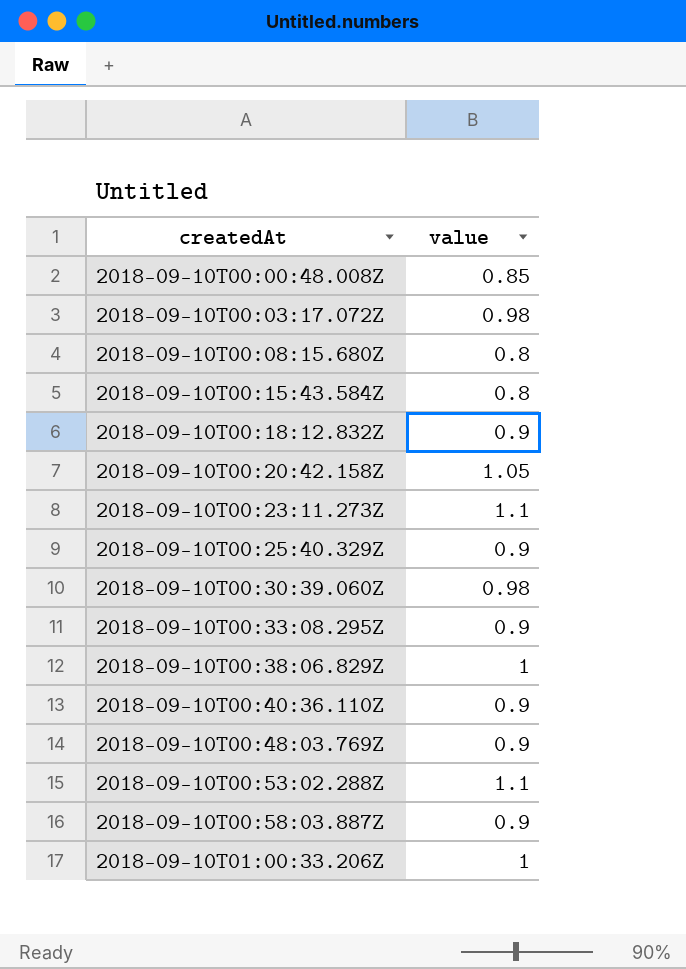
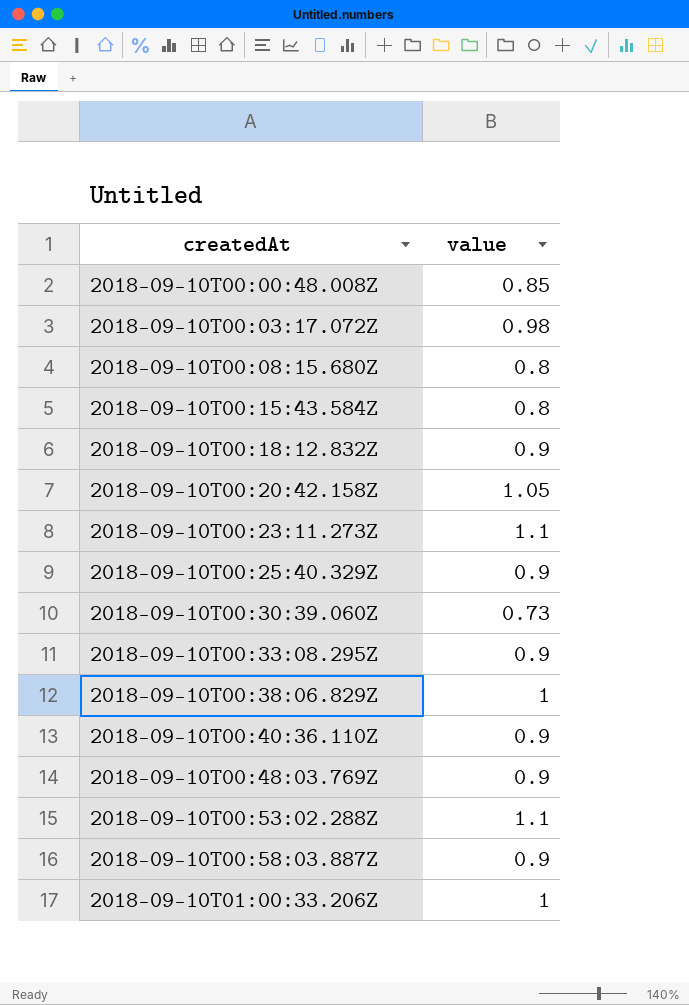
2018-09-10T00:30:39.060Z | value: 0.98 -> 0.73

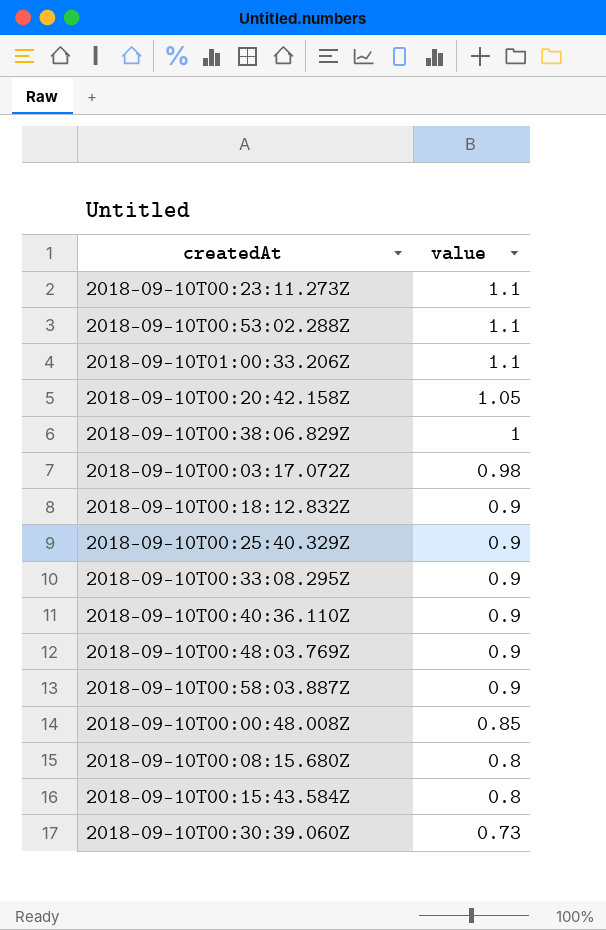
row order: createdAt ascending -> value descending
2018-09-10T01:00:33.206Z | value: 1 -> 1.1

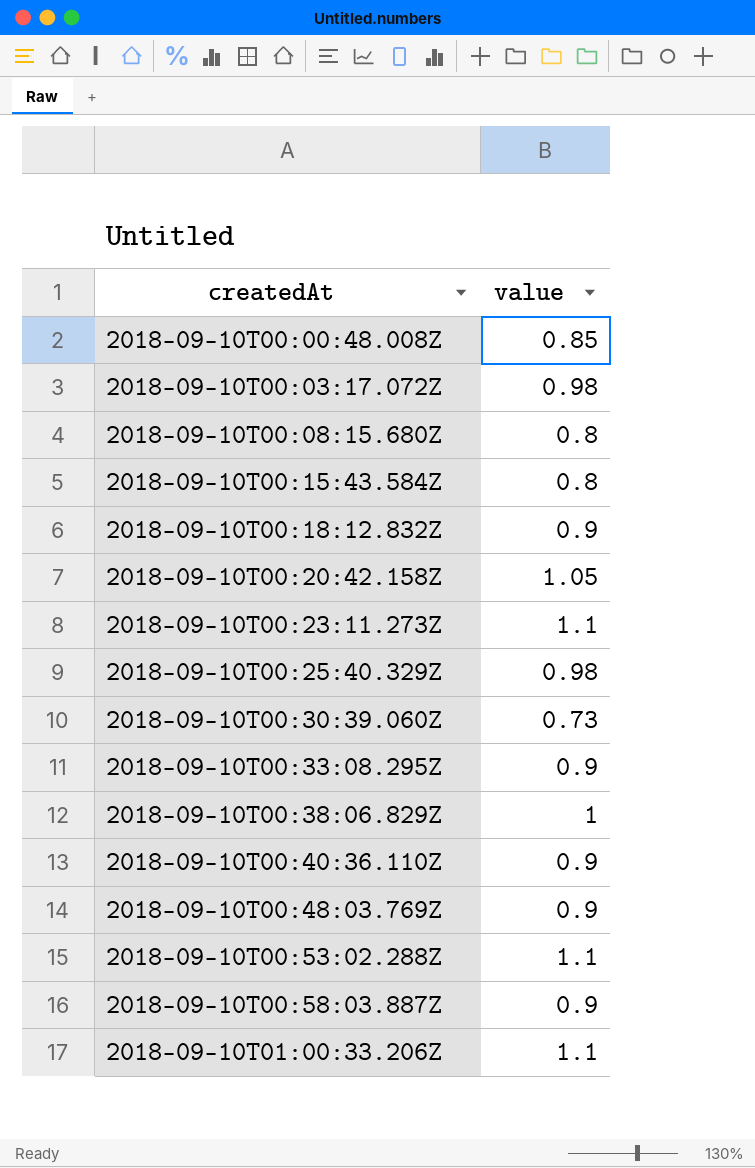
row order: value descending -> createdAt ascending
2018-09-10T00:25:40.329Z | value: 0.9 -> 0.98

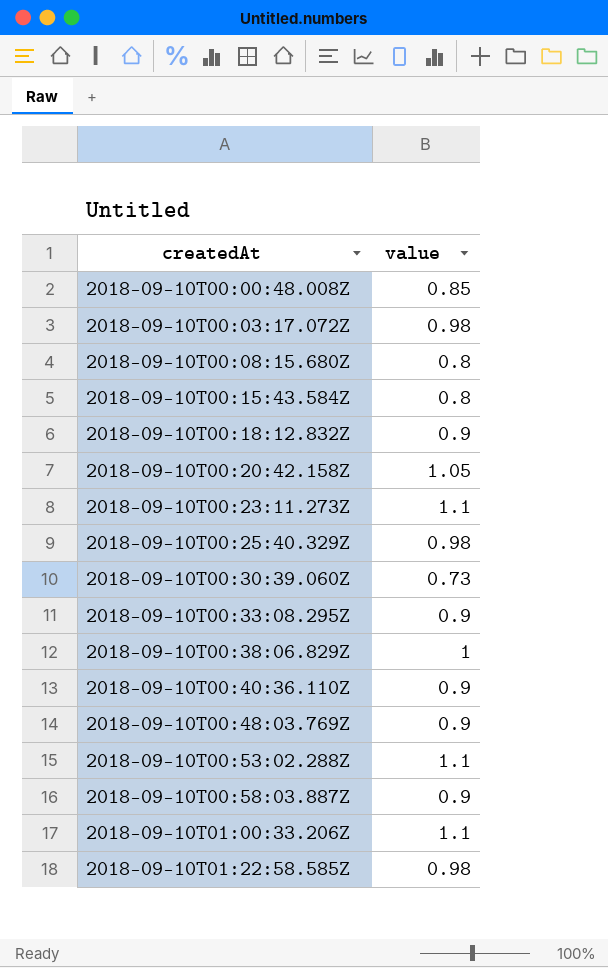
row 2018-09-10T01:22:58.585Z: none -> 0.98

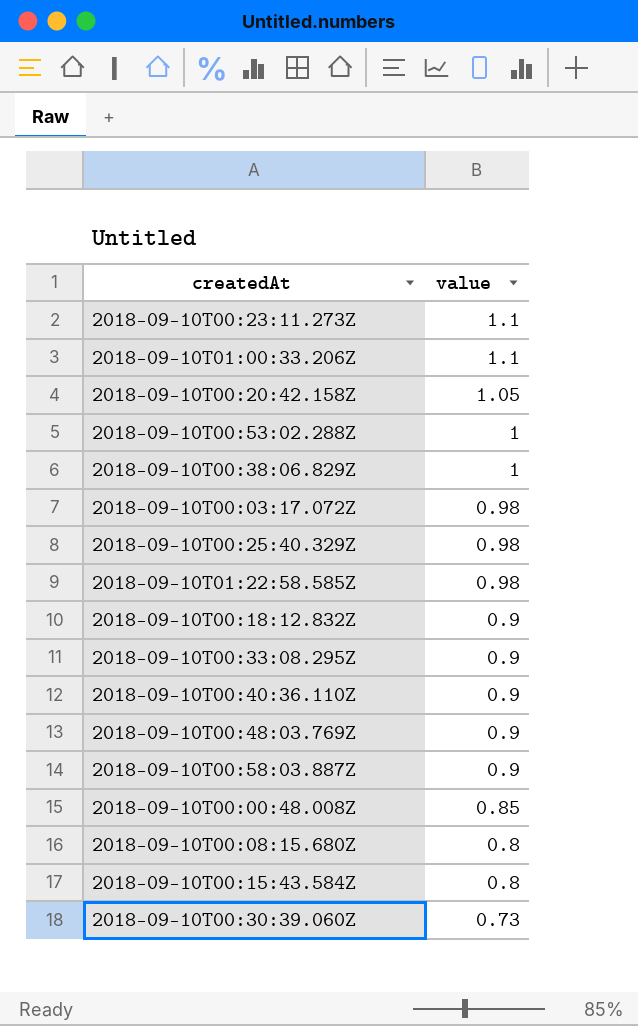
row order: createdAt ascending -> value descending
2018-09-10T00:53:02.288Z | value: 1.1 -> 1

